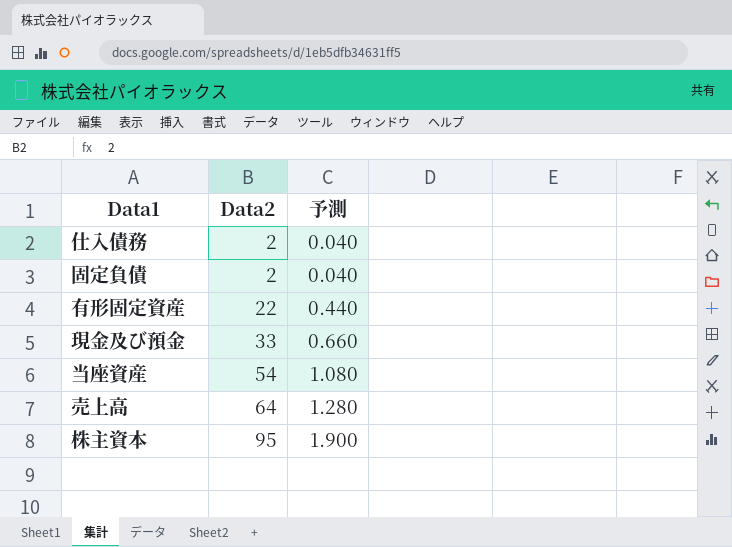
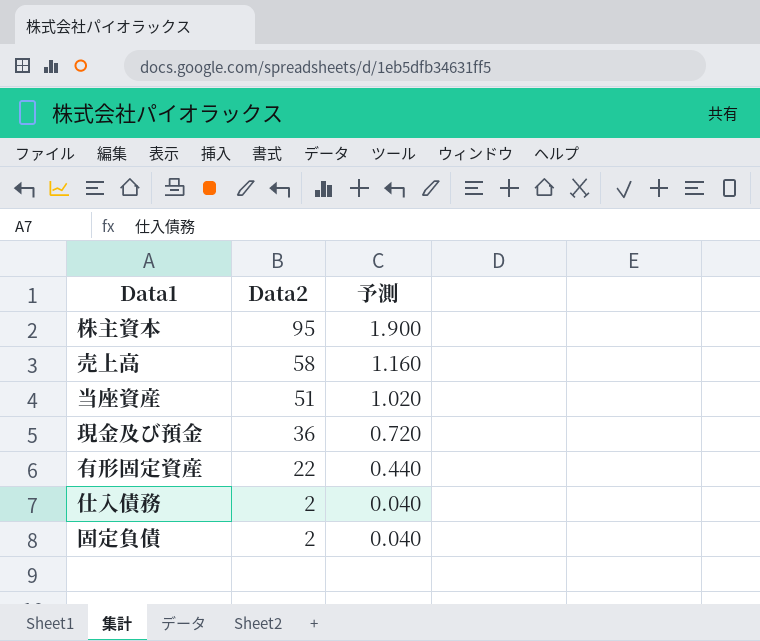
row order: Data2 ascending -> Data2 descending
売上高 | Data2: 64 -> 58
売上高 | 予測: 1.280 -> 1.160
当座資産 | Data2: 54 -> 51
当座資産 | 予測: 1.080 -> 1.020
現金及び預金 | Data2: 33 -> 36
現金及び預金 | 予測: 0.660 -> 0.720

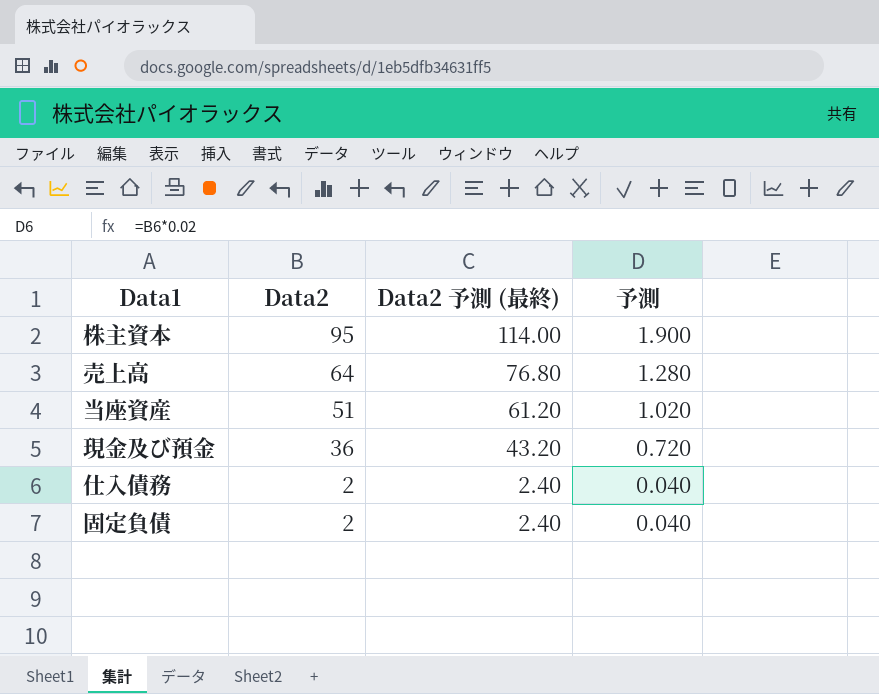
column Data2 予測 (最終) | formula: none -> [Data2] * 1.2
row 有形固定資産: 22 | 0.440 -> none
売上高 | Data2: 58 -> 64
売上高 | 予測: 1.160 -> 1.280

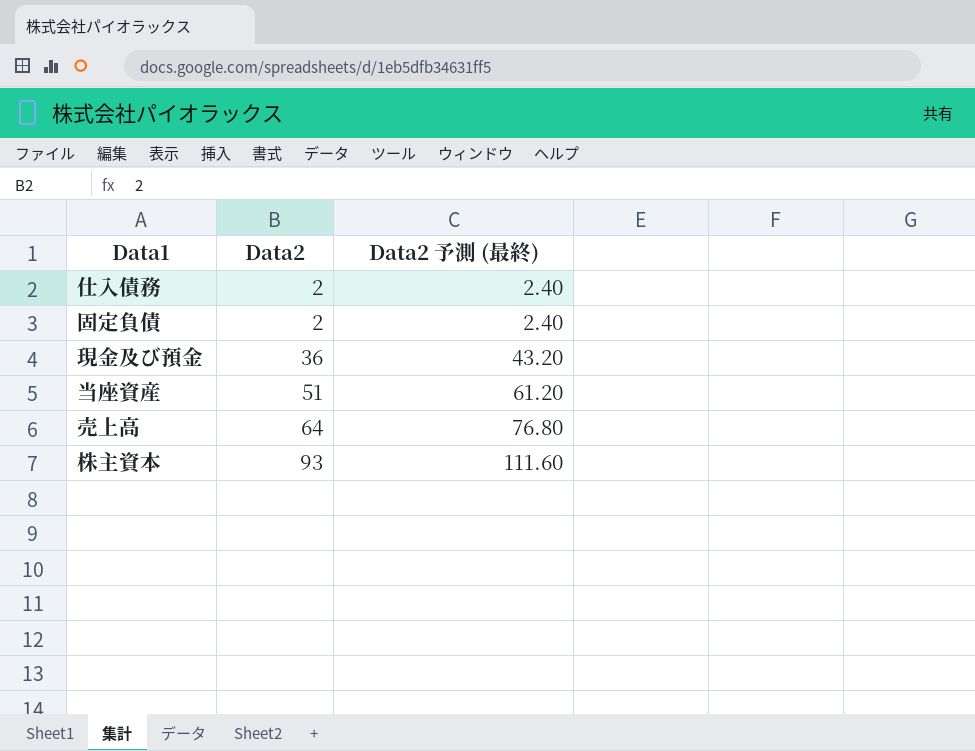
row order: Data2 descending -> Data2 ascending
column 予測 | formula: [Data2] * 0.02 -> none
株主資本 | Data2: 95 -> 93
株主資本 | Data2 予測 (最終): 114.00 -> 111.60

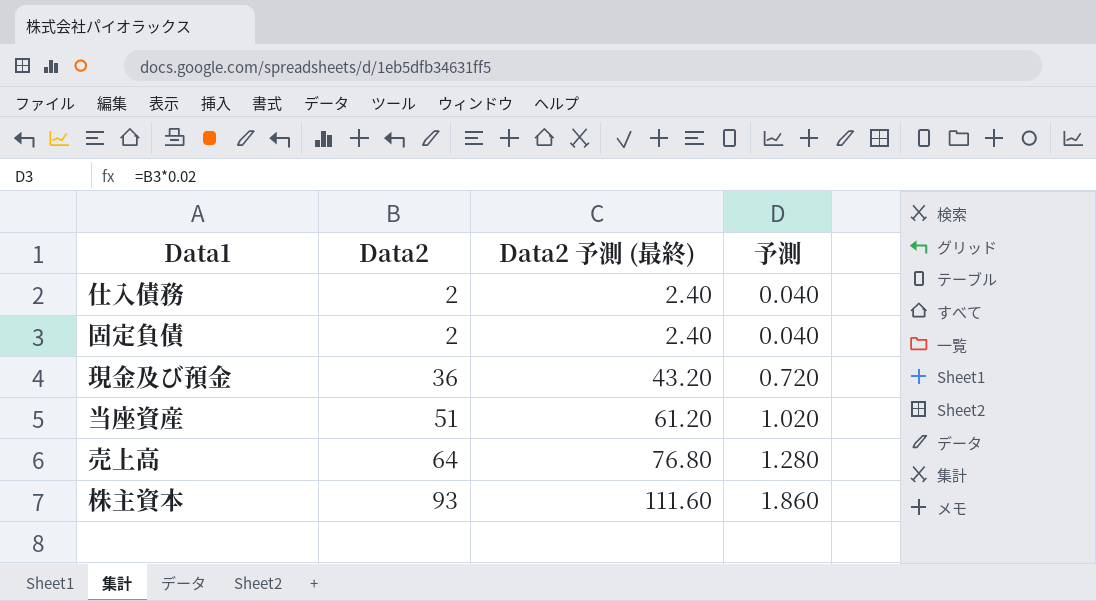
column 予測 | formula: none -> [Data2] * 0.02

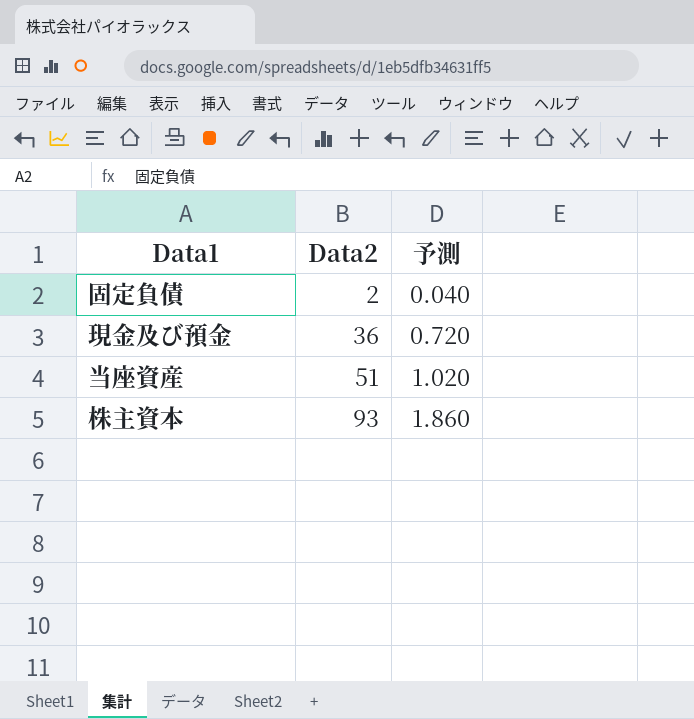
column Data2 予測 (最終) | formula: [Data2] * 1.2 -> none
row 仕入債務: 2 | 2.40 | 0.040 -> none
row 売上高: 64 | 76.80 | 1.280 -> none

